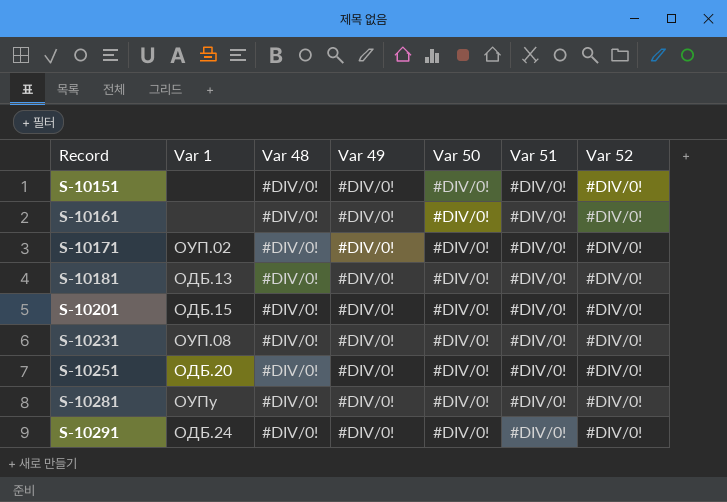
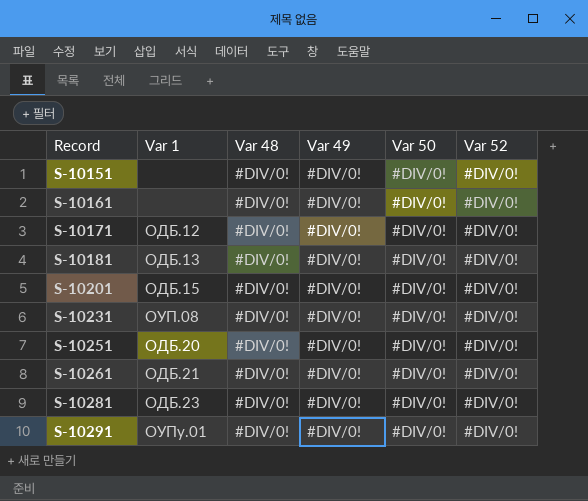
column Var 51 | position: 6 -> none
S-10171 | Var 1: ОУП.02 -> ОДБ.12
row S-10261: none -> ОДБ.21 | #DIV/0! | #DIV/0! | #DIV/0! | #DIV/0!
S-10281 | Var 1: ОУПу -> ОДБ.23
S-10291 | Var 1: ОДБ.24 -> ОУПу.01

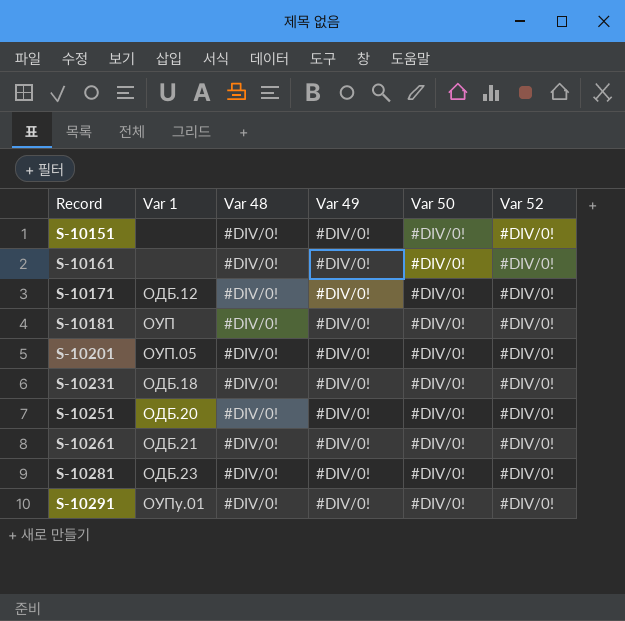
S-10181 | Var 1: ОДБ.13 -> ОУП
S-10201 | Var 1: ОДБ.15 -> ОУП.05
S-10231 | Var 1: ОУП.08 -> ОДБ.18

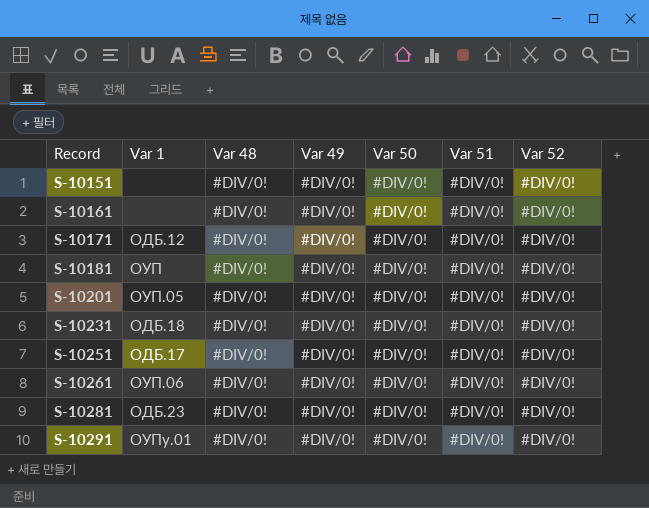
column Var 51 | position: none -> 6
S-10251 | Var 1: ОДБ.20 -> ОДБ.17
S-10261 | Var 1: ОДБ.21 -> ОУП.06

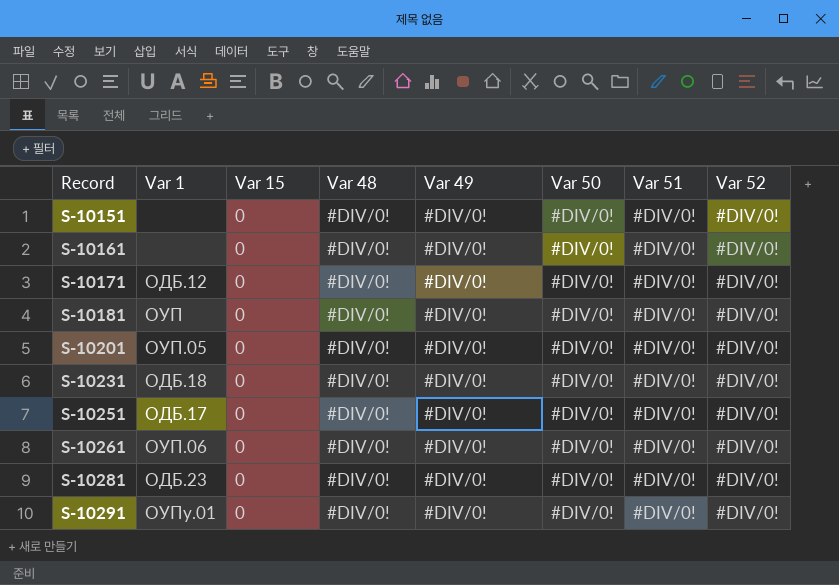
column Var 15 | position: none -> 3

